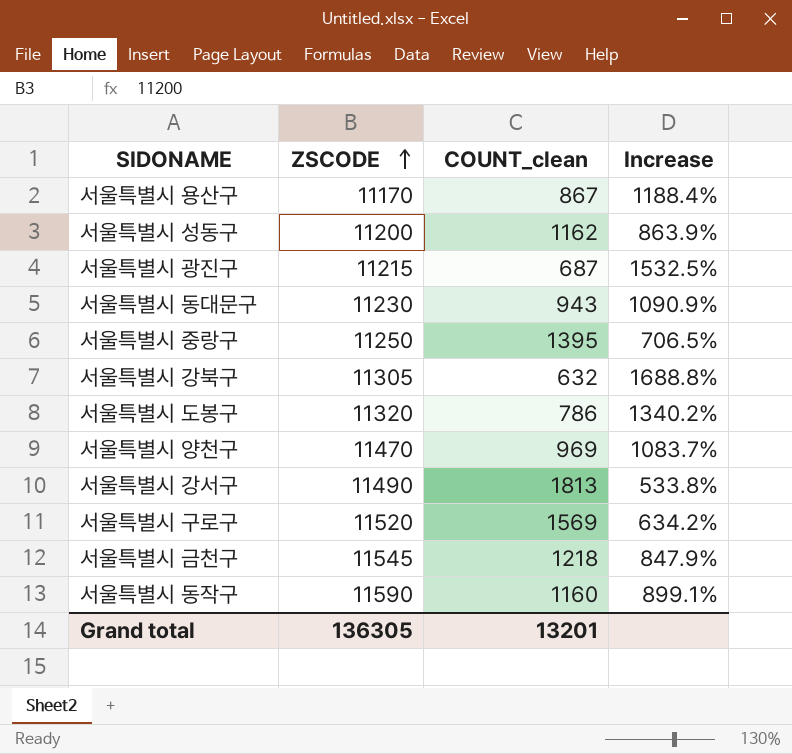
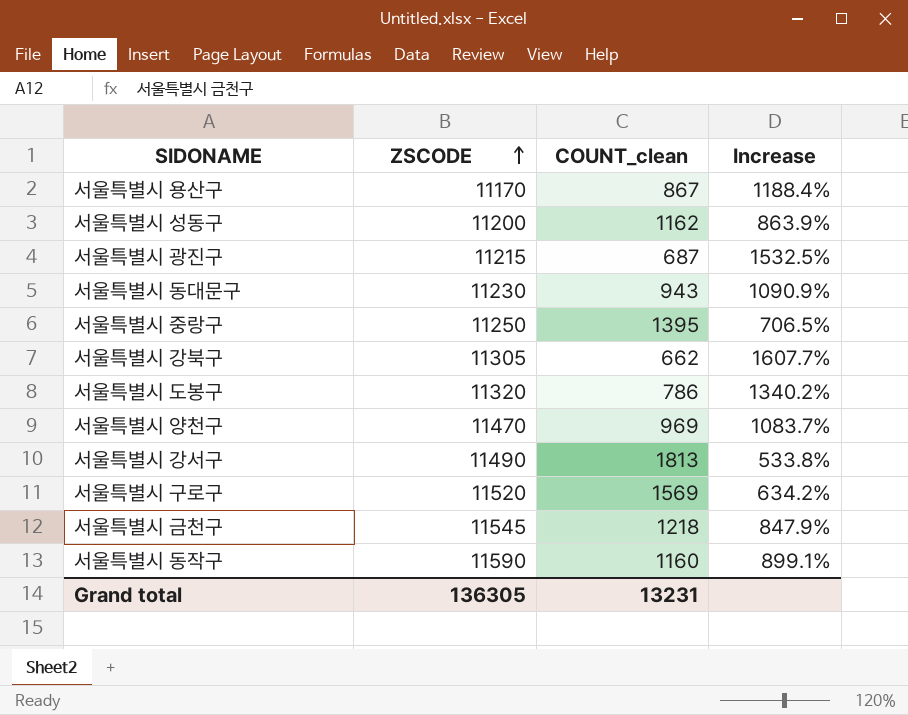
서울특별시 강북구 | COUNT_clean: 632 -> 662
서울특별시 강북구 | Increase: 1688.8% -> 1607.7%
Grand total | COUNT_clean: 13201 -> 13231

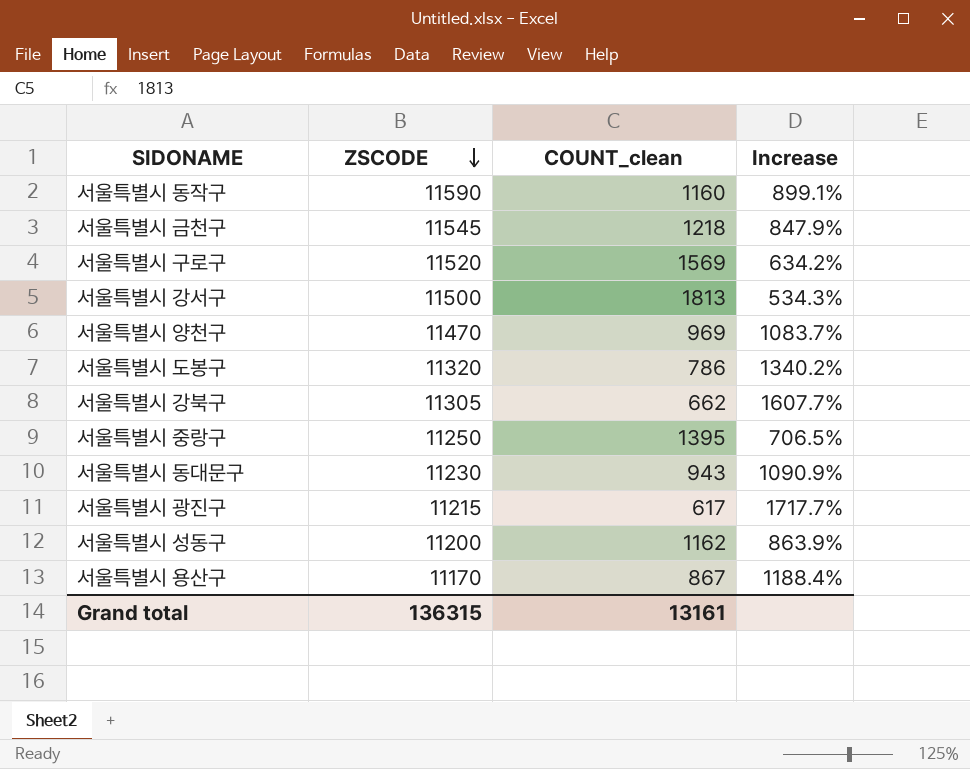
row order: ZSCODE ascending -> ZSCODE descending
서울특별시 강서구 | ZSCODE: 11490 -> 11500
서울특별시 강서구 | Increase: 533.8% -> 534.3%
서울특별시 광진구 | COUNT_clean: 687 -> 617
서울특별시 광진구 | Increase: 1532.5% -> 1717.7%
Grand total | ZSCODE: 136305 -> 136315
Grand total | COUNT_clean: 13231 -> 13161

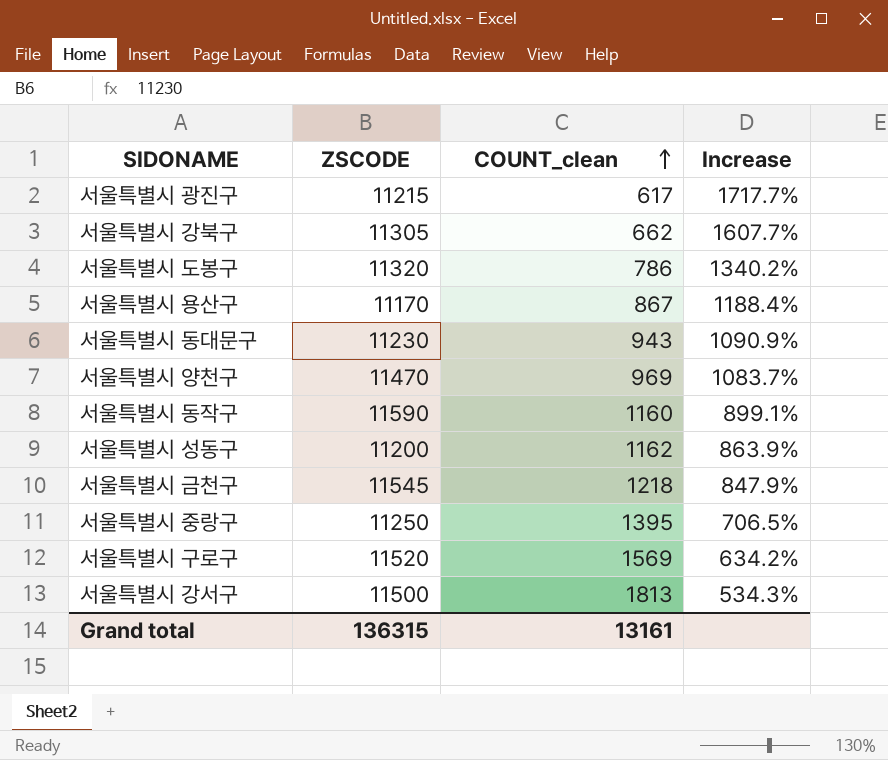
row order: ZSCODE descending -> COUNT_clean ascending

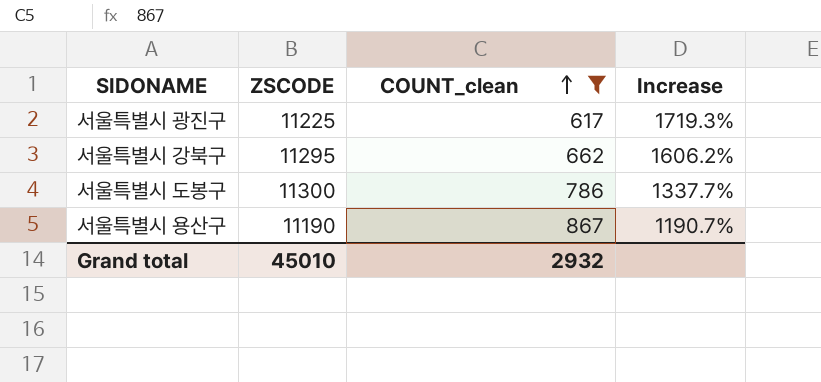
filter: none -> COUNT_clean <= 867
서울특별시 광진구 | ZSCODE: 11215 -> 11225
서울특별시 광진구 | Increase: 1717.7% -> 1719.3%
서울특별시 강북구 | ZSCODE: 11305 -> 11295
서울특별시 강북구 | Increase: 1607.7% -> 1606.2%
서울특별시 도봉구 | ZSCODE: 11320 -> 11300
서울특별시 도봉구 | Increase: 1340.2% -> 1337.7%
서울특별시 용산구 | ZSCODE: 11170 -> 11190
서울특별시 용산구 | Increase: 1188.4% -> 1190.7%
Grand total | ZSCODE: 136315 -> 45010
Grand total | COUNT_clean: 13161 -> 2932

